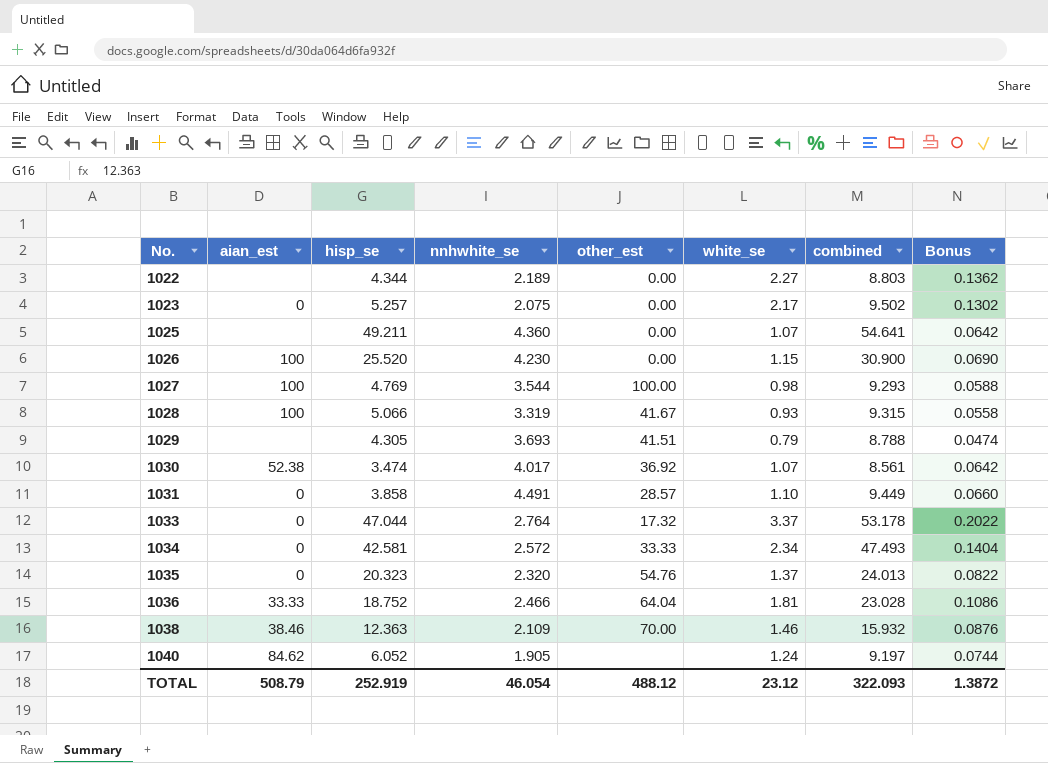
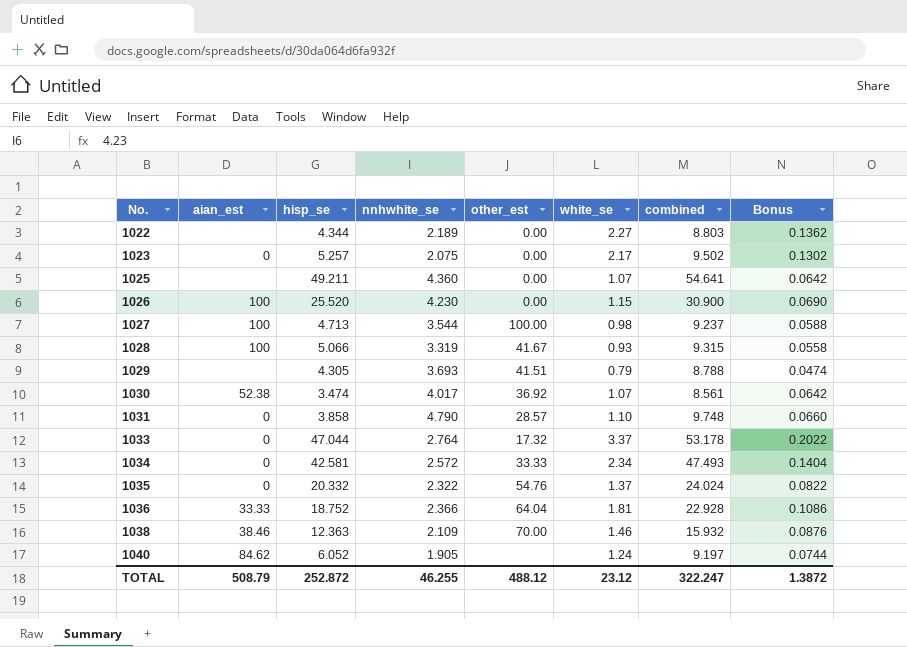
1027 | hisp_se: 4.769 -> 4.713
1027 | combined: 9.293 -> 9.237
1031 | nnhwhite_se: 4.491 -> 4.790
1031 | combined: 9.449 -> 9.748
1035 | hisp_se: 20.323 -> 20.332
1035 | nnhwhite_se: 2.320 -> 2.322
1035 | combined: 24.013 -> 24.024
1036 | nnhwhite_se: 2.466 -> 2.366
1036 | combined: 23.028 -> 22.928
TOTAL | hisp_se: 252.919 -> 252.872
TOTAL | nnhwhite_se: 46.054 -> 46.255
TOTAL | combined: 322.093 -> 322.247

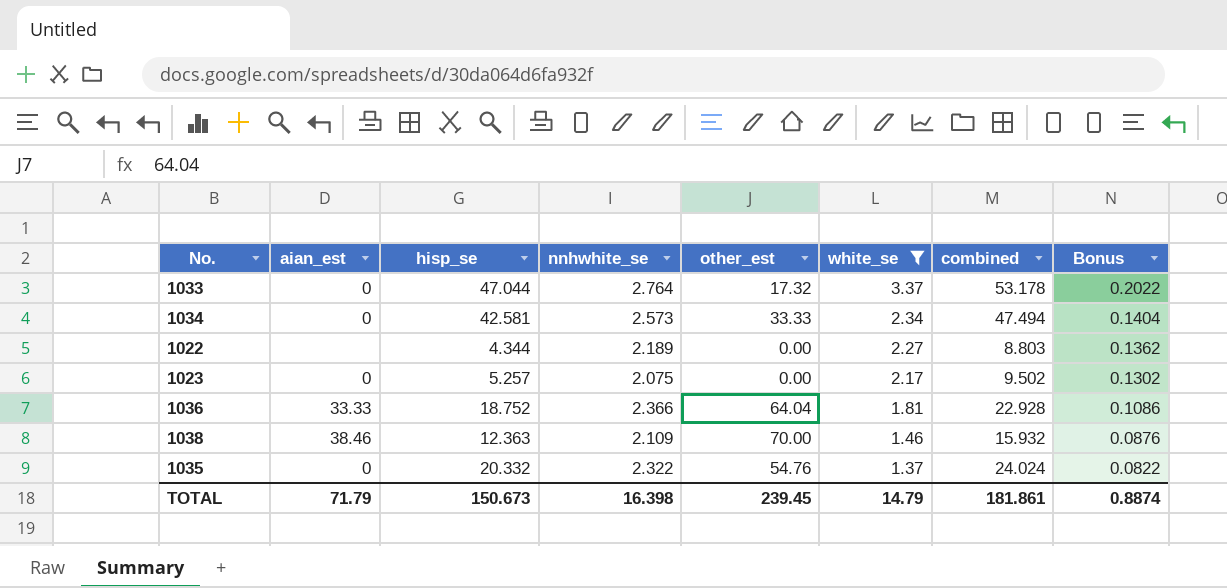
filter: none -> white_se >= 1.37
row order: No. ascending -> white_se descending
1034 | nnhwhite_se: 2.572 -> 2.573
1034 | combined: 47.493 -> 47.494
TOTAL | aian_est: 508.79 -> 71.79
TOTAL | hisp_se: 252.872 -> 150.673
TOTAL | nnhwhite_se: 46.255 -> 16.398
TOTAL | other_est: 488.12 -> 239.45
TOTAL | white_se: 23.12 -> 14.79
TOTAL | combined: 322.247 -> 181.861
TOTAL | Bonus: 1.3872 -> 0.8874

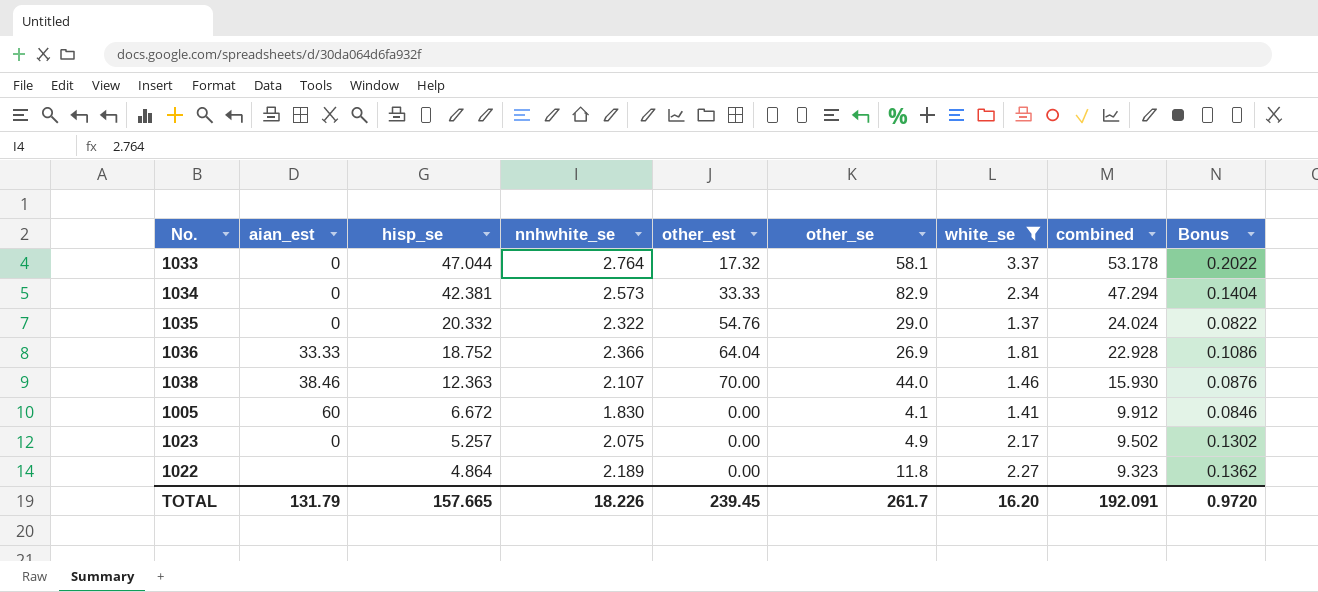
row order: white_se descending -> hisp_se descending
column other_se | position: none -> 6
1034 | hisp_se: 42.581 -> 42.381
1034 | combined: 47.494 -> 47.294
1038 | nnhwhite_se: 2.109 -> 2.107
1038 | combined: 15.932 -> 15.930
row 1005: none -> 60 | 6.672 | 1.830 | 0.00 | 4.1 | 1.41 | 9.912 | 0.0846
1022 | hisp_se: 4.344 -> 4.864
1022 | combined: 8.803 -> 9.323
TOTAL | aian_est: 71.79 -> 131.79
TOTAL | hisp_se: 150.673 -> 157.665
TOTAL | nnhwhite_se: 16.398 -> 18.226
TOTAL | white_se: 14.79 -> 16.20
TOTAL | combined: 181.861 -> 192.091
TOTAL | Bonus: 0.8874 -> 0.9720

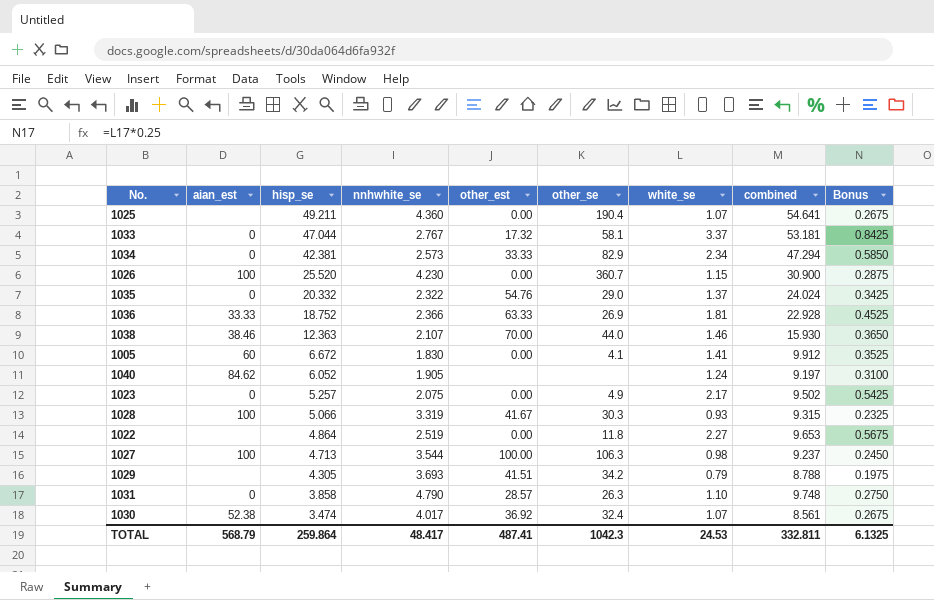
filter: white_se >= 1.37 -> none
column Bonus | formula: [white_se] * 0.06 -> [white_se] * 0.25
1033 | nnhwhite_se: 2.764 -> 2.767
1033 | combined: 53.178 -> 53.181
1036 | other_est: 64.04 -> 63.33
1022 | nnhwhite_se: 2.189 -> 2.519
1022 | combined: 9.323 -> 9.653
TOTAL | aian_est: 131.79 -> 568.79
TOTAL | hisp_se: 157.665 -> 259.864
TOTAL | nnhwhite_se: 18.226 -> 48.417
TOTAL | other_est: 239.45 -> 487.41
TOTAL | other_se: 261.7 -> 1042.3
TOTAL | white_se: 16.20 -> 24.53
TOTAL | combined: 192.091 -> 332.811
TOTAL | Bonus: 0.9720 -> 6.1325

